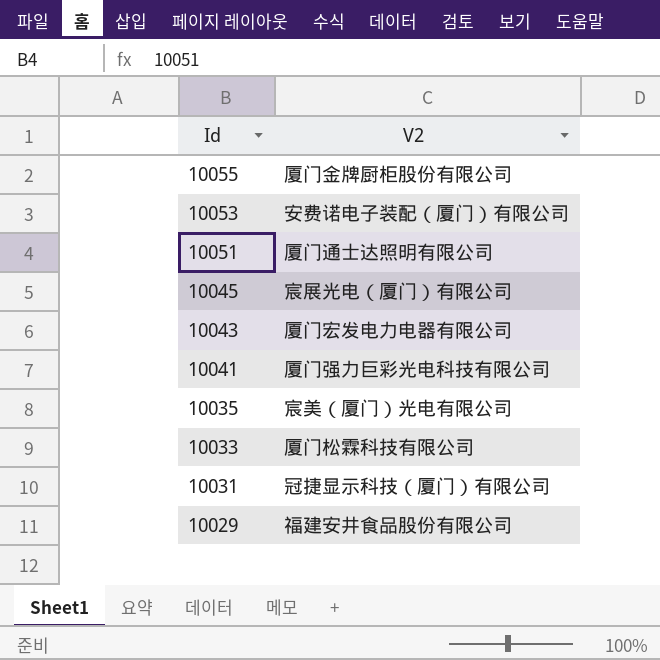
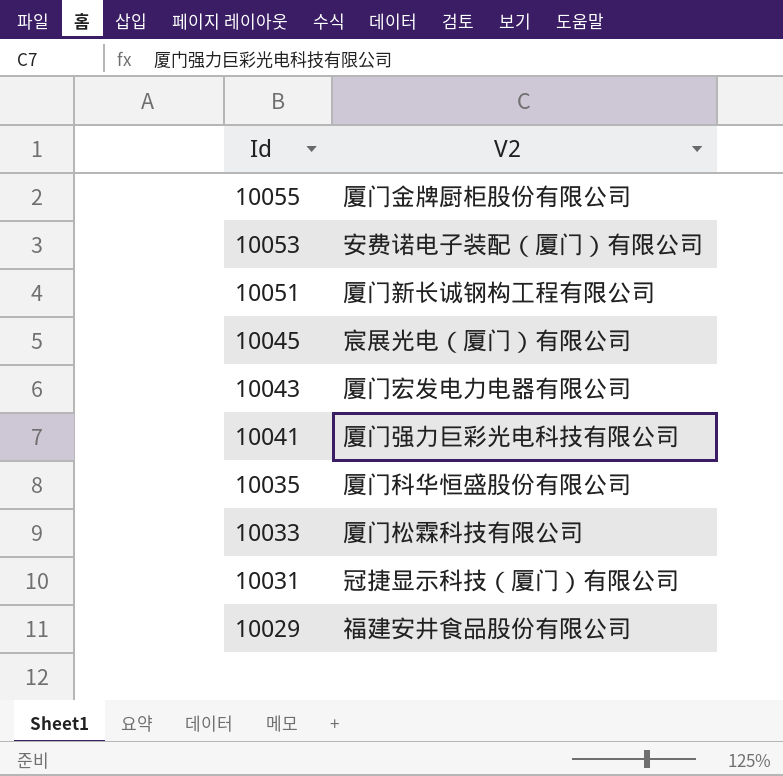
10051 | V2: 厦门通士达照明有限公司 -> 厦门新长诚钢构工程有限公司
10035 | V2: 宸美（厦门）光电有限公司 -> 厦门科华恒盛股份有限公司

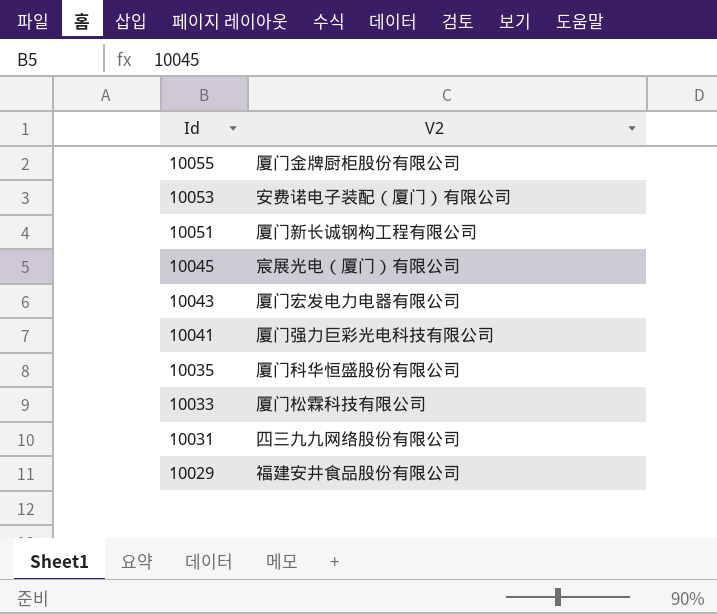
10031 | V2: 冠捷显示科技（厦门）有限公司 -> 四三九九网络股份有限公司

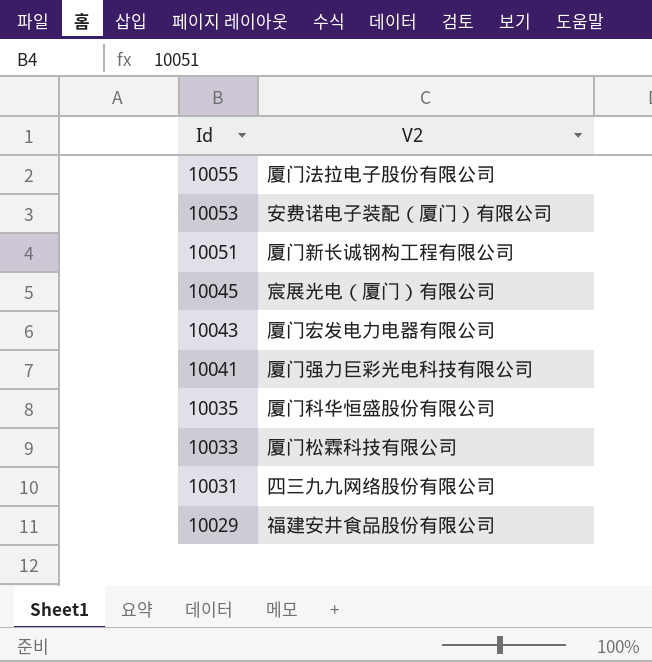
10055 | V2: 厦门金牌厨柜股份有限公司 -> 厦门法拉电子股份有限公司

